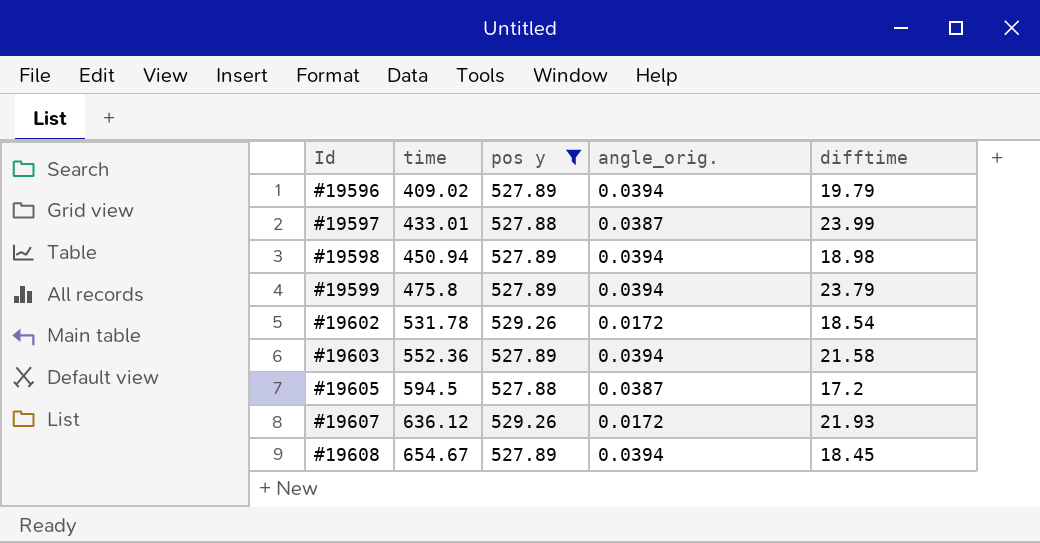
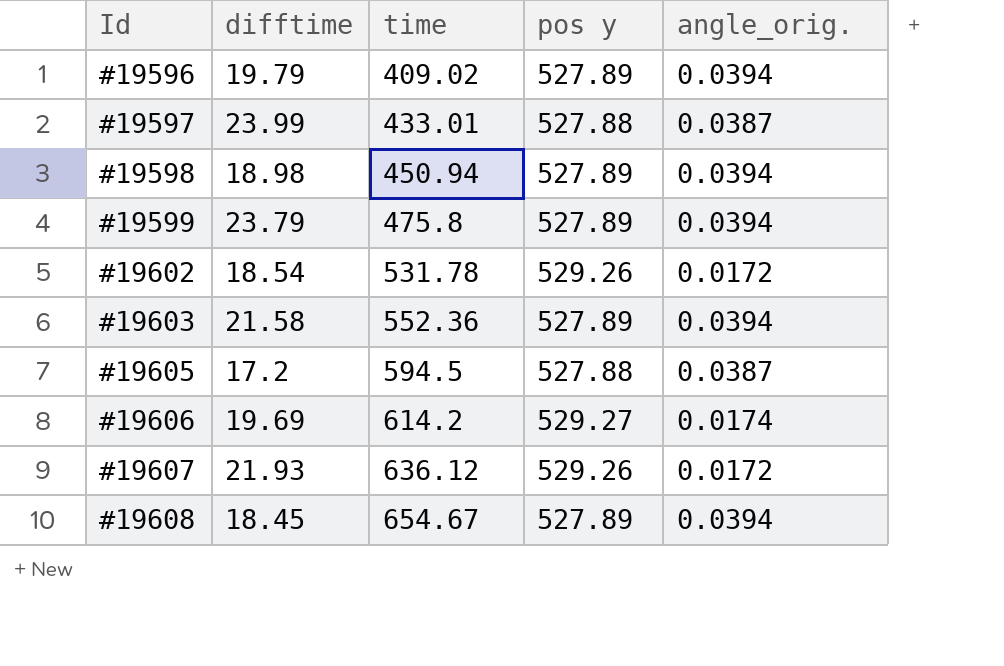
filter: pos y != 529.27 -> none
column difftime | position: 5 -> 2

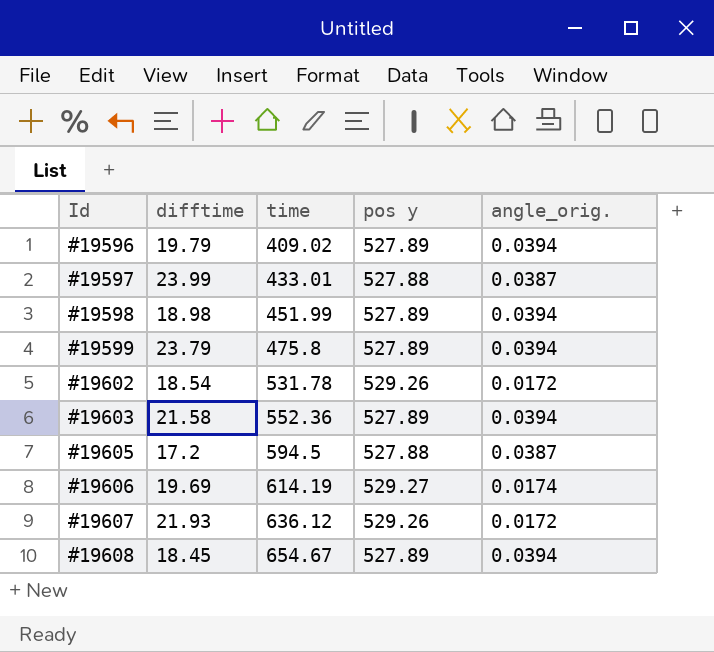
#19598 | time: 450.94 -> 451.99
#19606 | time: 614.2 -> 614.19

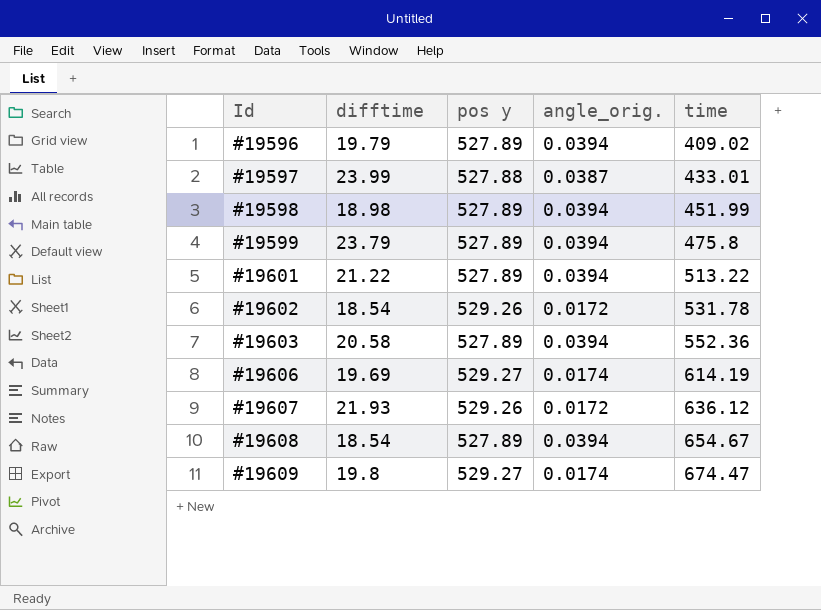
column time | position: 3 -> 5
row #19605: 17.2 | 594.5 | 527.88 | 0.0387 -> none
row #19601: none -> 21.22 | 527.89 | 0.0394 | 513.22
#19603 | difftime: 21.58 -> 20.58
#19608 | difftime: 18.45 -> 18.54
row #19609: none -> 19.8 | 529.27 | 0.0174 | 674.47

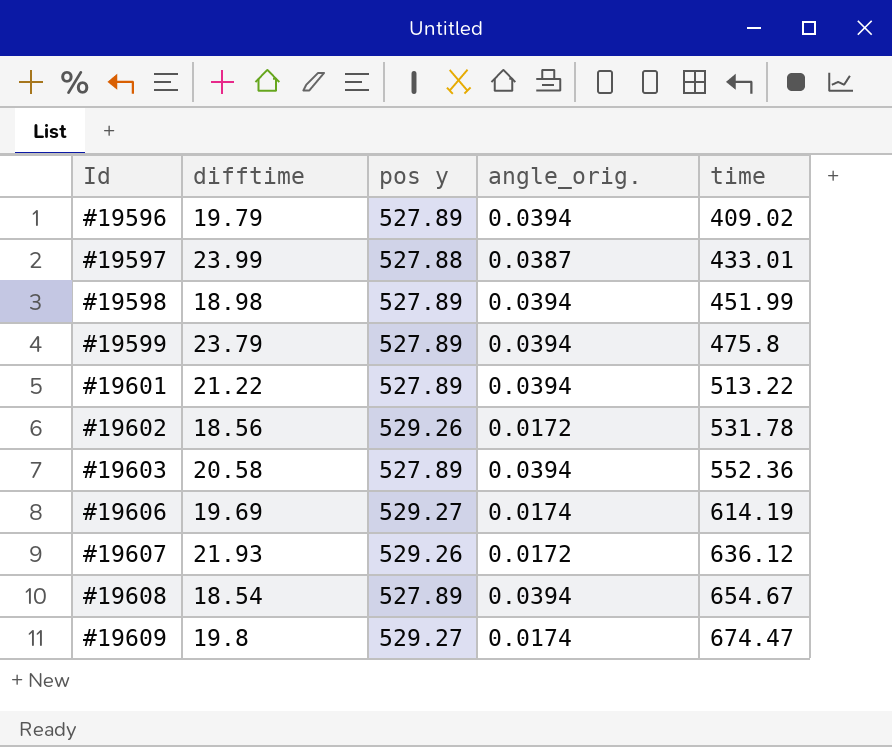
#19602 | difftime: 18.54 -> 18.56

